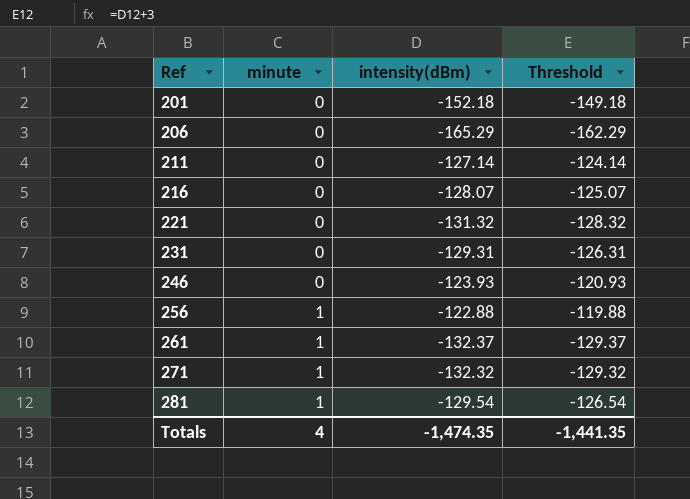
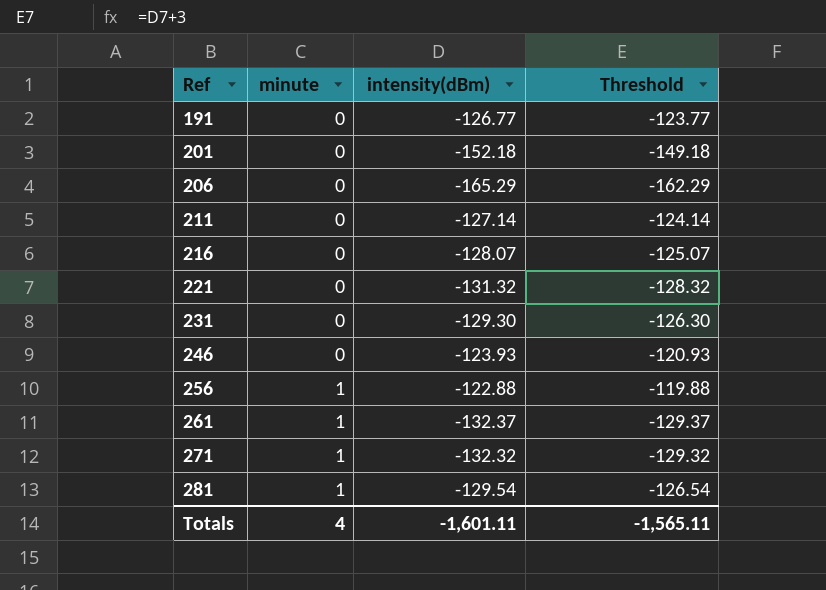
row 191: none -> 0 | -126.77 | -123.77
231 | intensity(dBm): -129.31 -> -129.30
231 | Threshold: -126.31 -> -126.30
Totals | intensity(dBm): -1,474.35 -> -1,601.11
Totals | Threshold: -1,441.35 -> -1,565.11

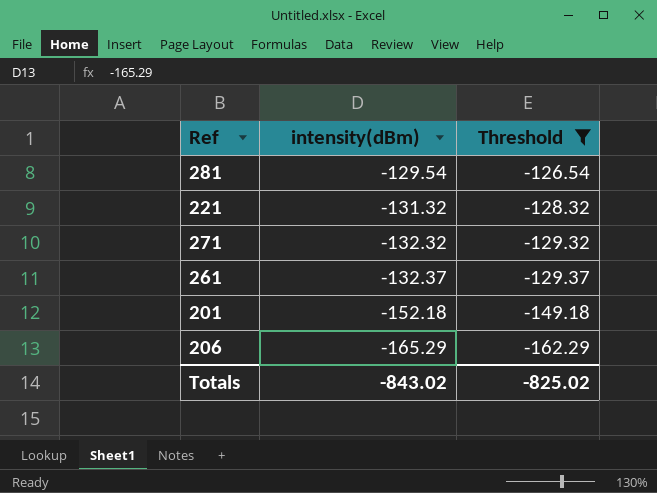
filter: none -> Threshold <= -126.54
row order: Ref ascending -> intensity(dBm) descending
column minute | position: 2 -> none
Totals | intensity(dBm): -1,601.11 -> -843.02
Totals | Threshold: -1,565.11 -> -825.02

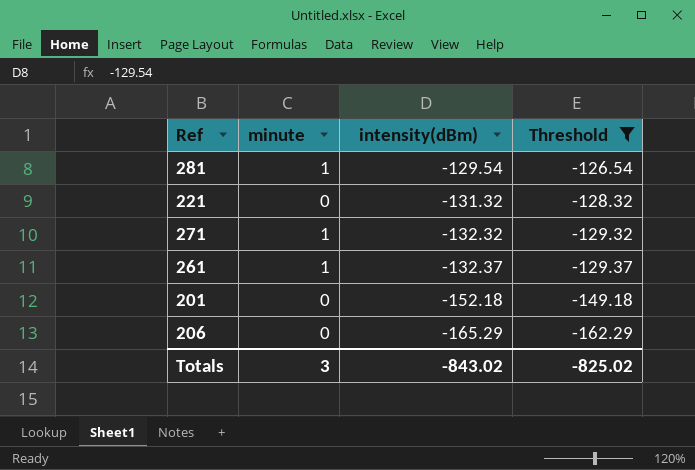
column minute | position: none -> 2

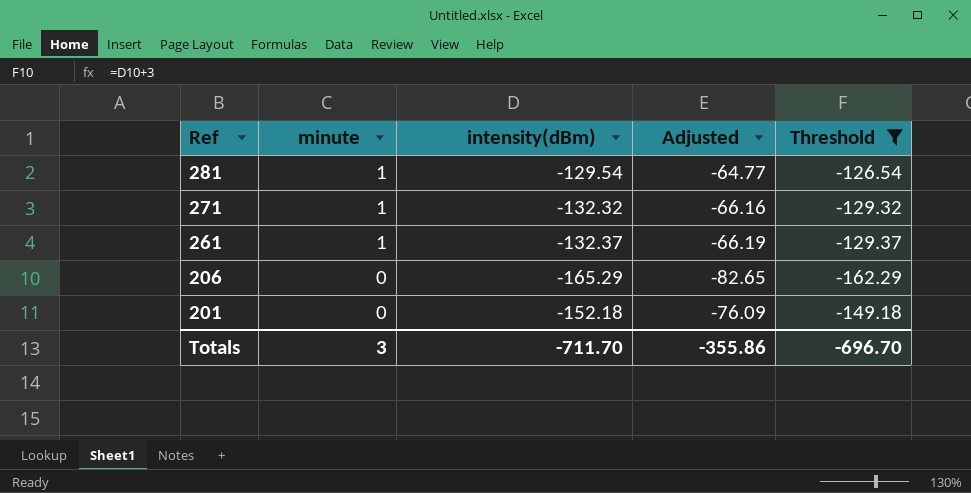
row order: intensity(dBm) descending -> Ref descending
column Adjusted | formula: none -> [intensity(dBm)] * 0.5
row 221: 0 | -131.32 | -128.32 -> none
Totals | intensity(dBm): -843.02 -> -711.70
Totals | Threshold: -825.02 -> -696.70

